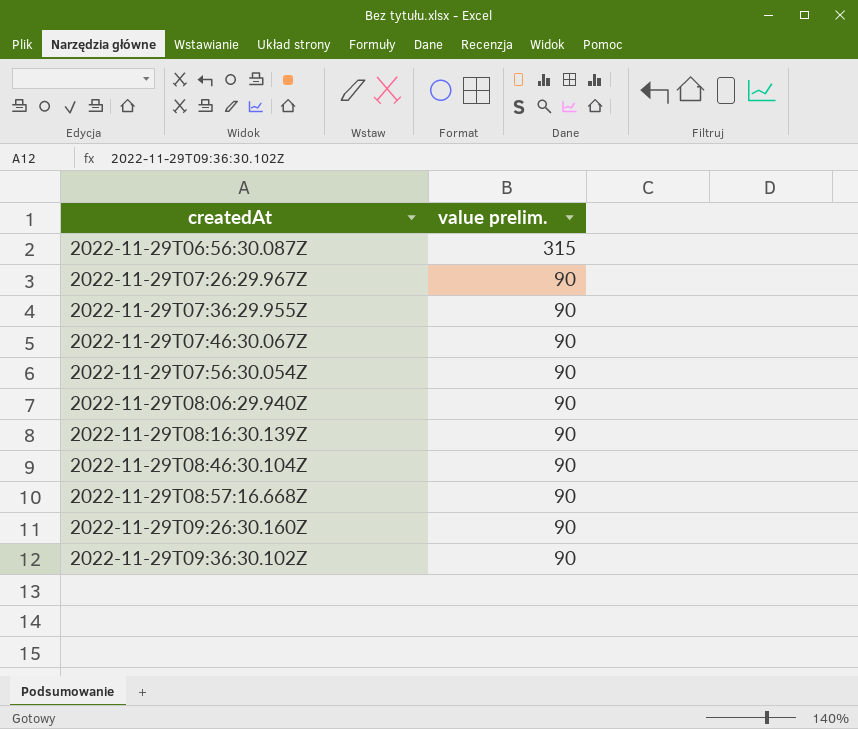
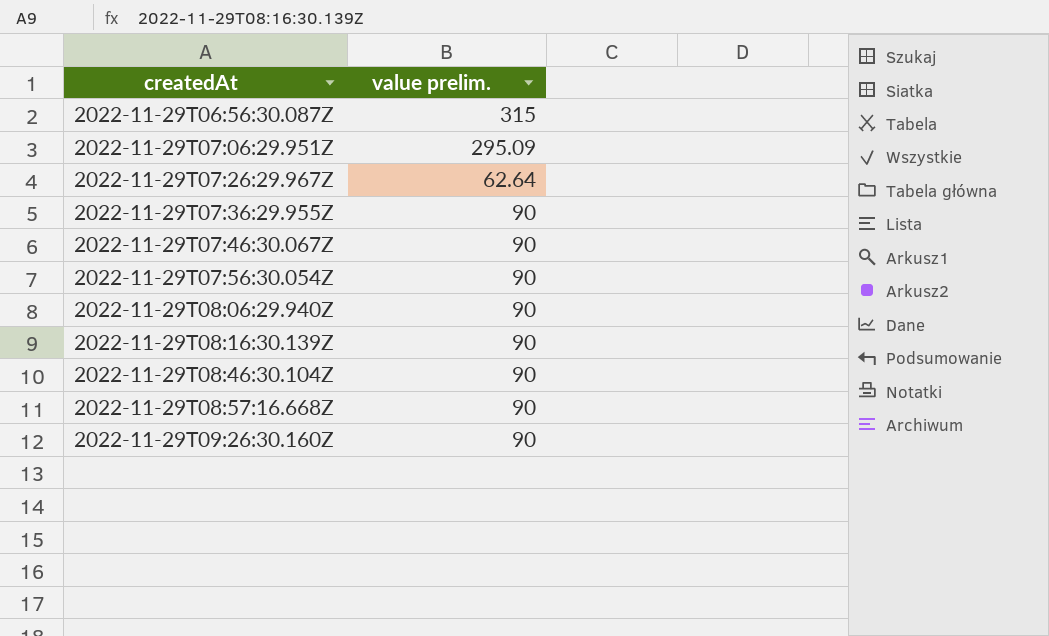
row 2022-11-29T09:36:30.102Z: 90 -> none
row 2022-11-29T07:06:29.951Z: none -> 295.09
2022-11-29T07:26:29.967Z | value prelim.: 90 -> 62.64

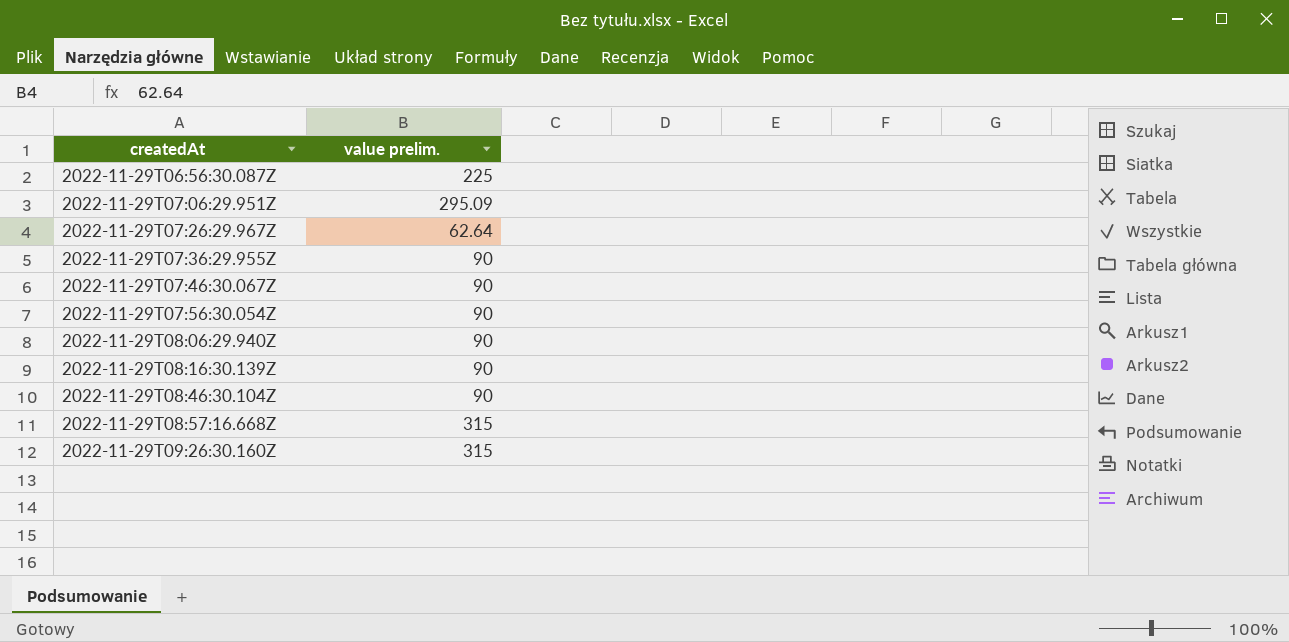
2022-11-29T06:56:30.087Z | value prelim.: 315 -> 225
2022-11-29T08:57:16.668Z | value prelim.: 90 -> 315
2022-11-29T09:26:30.160Z | value prelim.: 90 -> 315

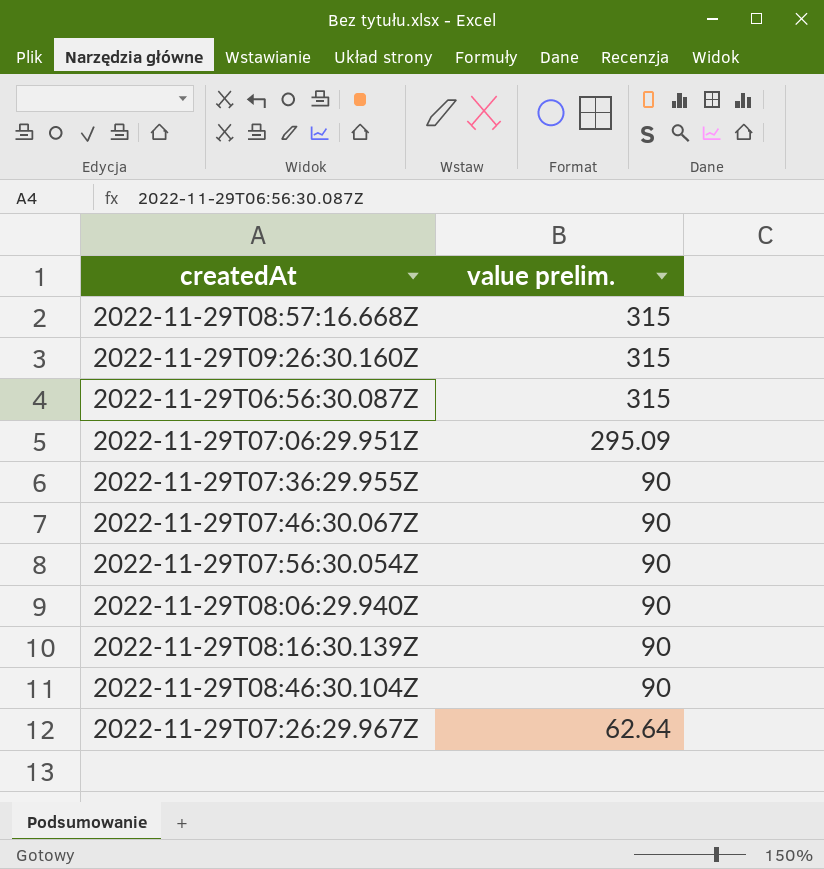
row order: createdAt ascending -> value prelim. descending
2022-11-29T06:56:30.087Z | value prelim.: 225 -> 315

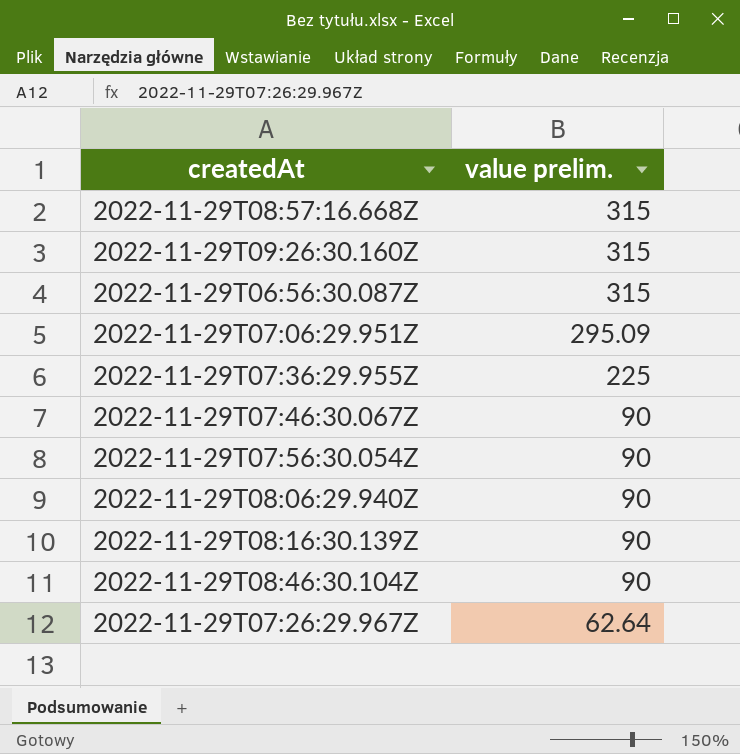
2022-11-29T07:36:29.955Z | value prelim.: 90 -> 225

